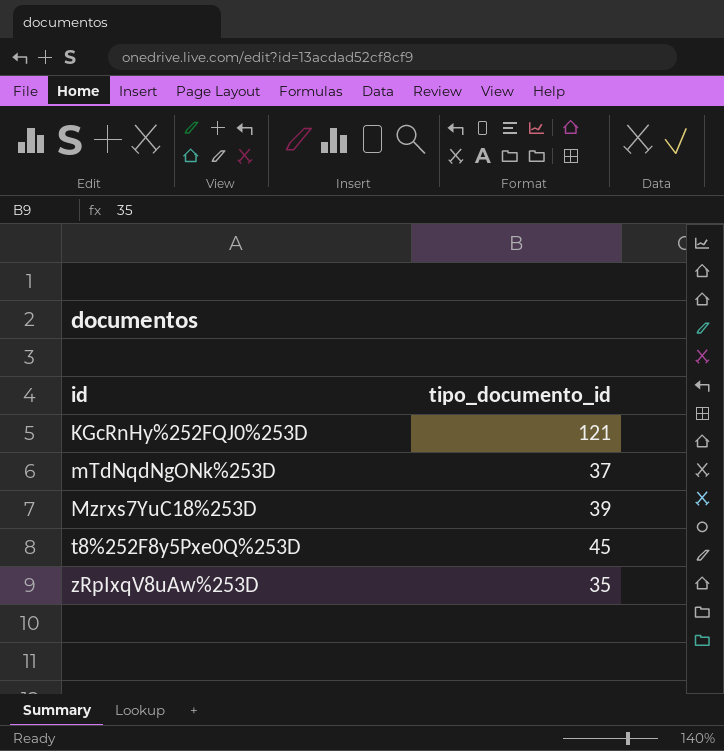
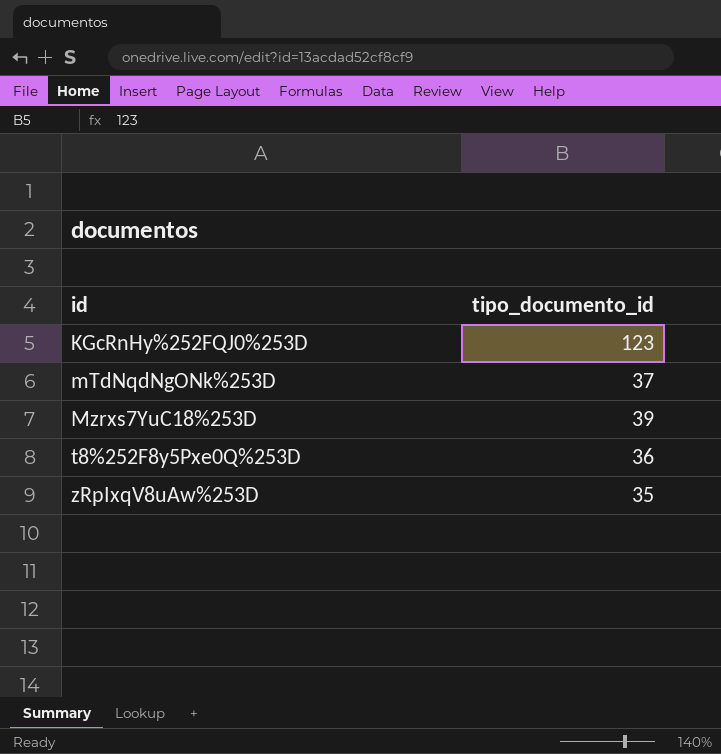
KGcRnHy%252FQJ0%253D | tipo_documento_id: 121 -> 123
t8%252F8y5Pxe0Q%253D | tipo_documento_id: 45 -> 36

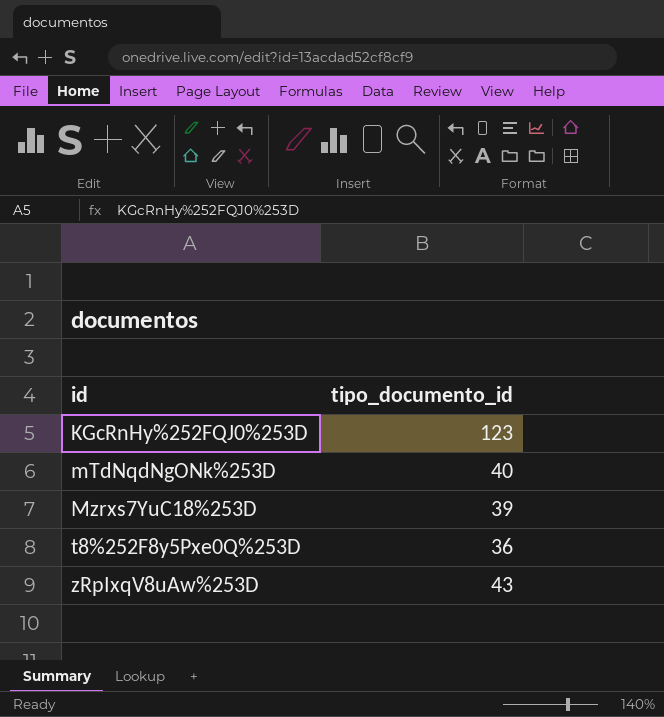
mTdNqdNgONk%253D | tipo_documento_id: 37 -> 40
zRpIxqV8uAw%253D | tipo_documento_id: 35 -> 43

